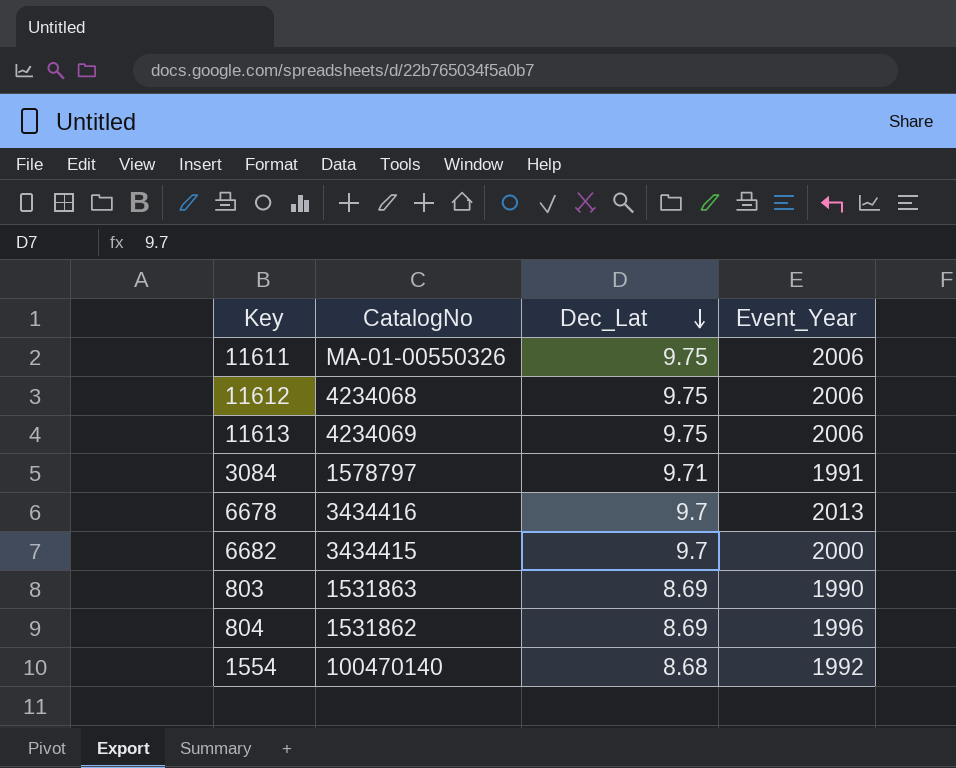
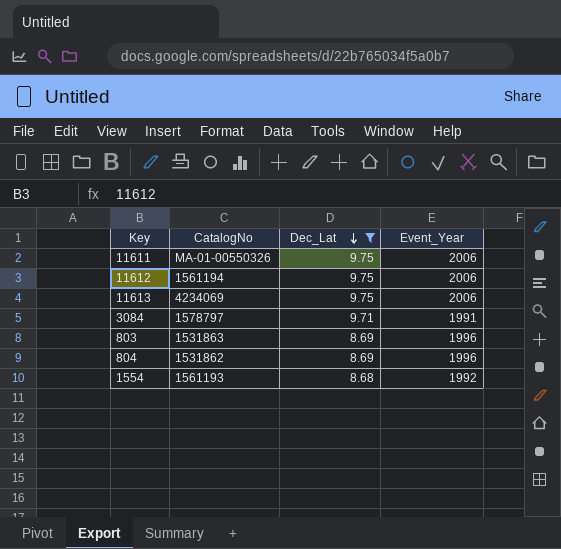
filter: none -> Dec_Lat != 9.7
11612 | CatalogNo: 4234068 -> 1561194
803 | Event_Year: 1990 -> 1996
1554 | CatalogNo: 100470140 -> 1561193

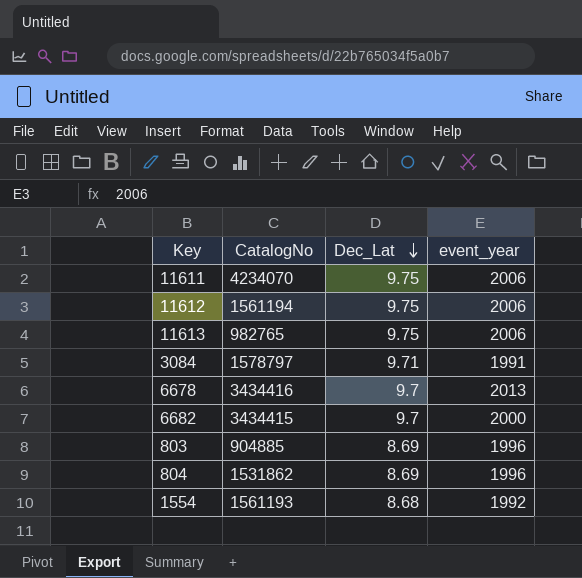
filter: Dec_Lat != 9.7 -> none
column name: Event_Year -> event_year
11611 | CatalogNo: MA-01-00550326 -> 4234070
11613 | CatalogNo: 4234069 -> 982765
803 | CatalogNo: 1531863 -> 904885

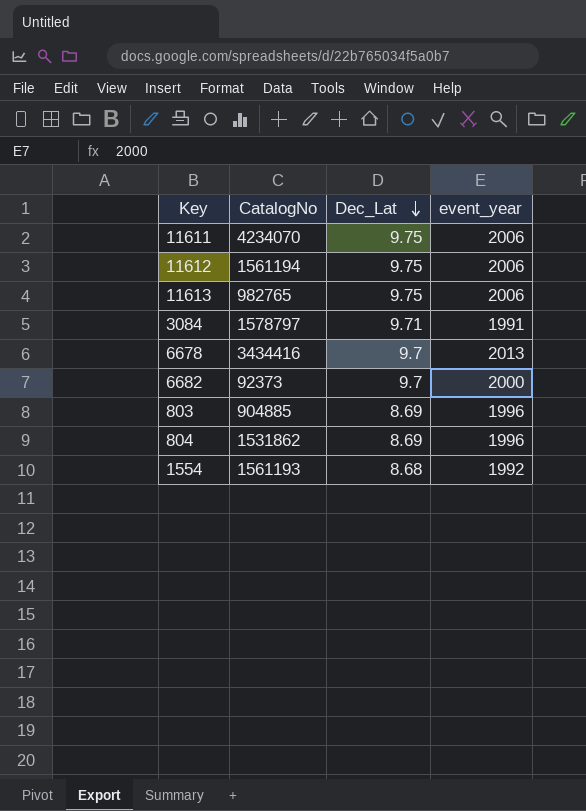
6682 | CatalogNo: 3434415 -> 92373

